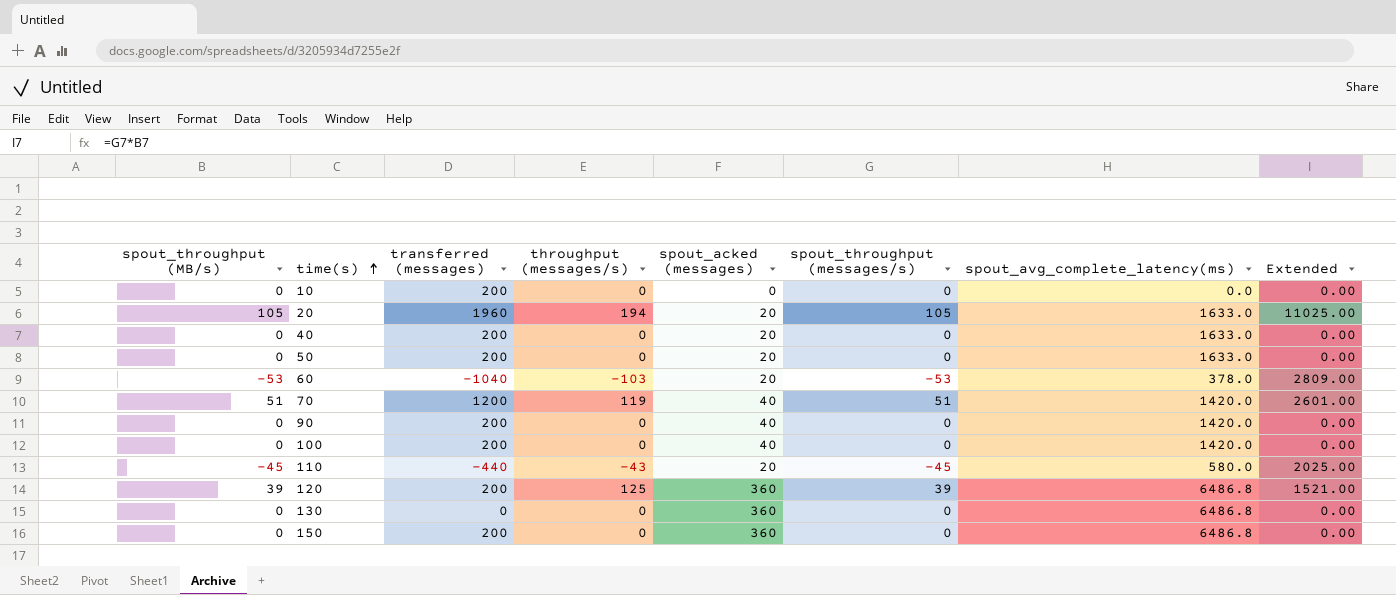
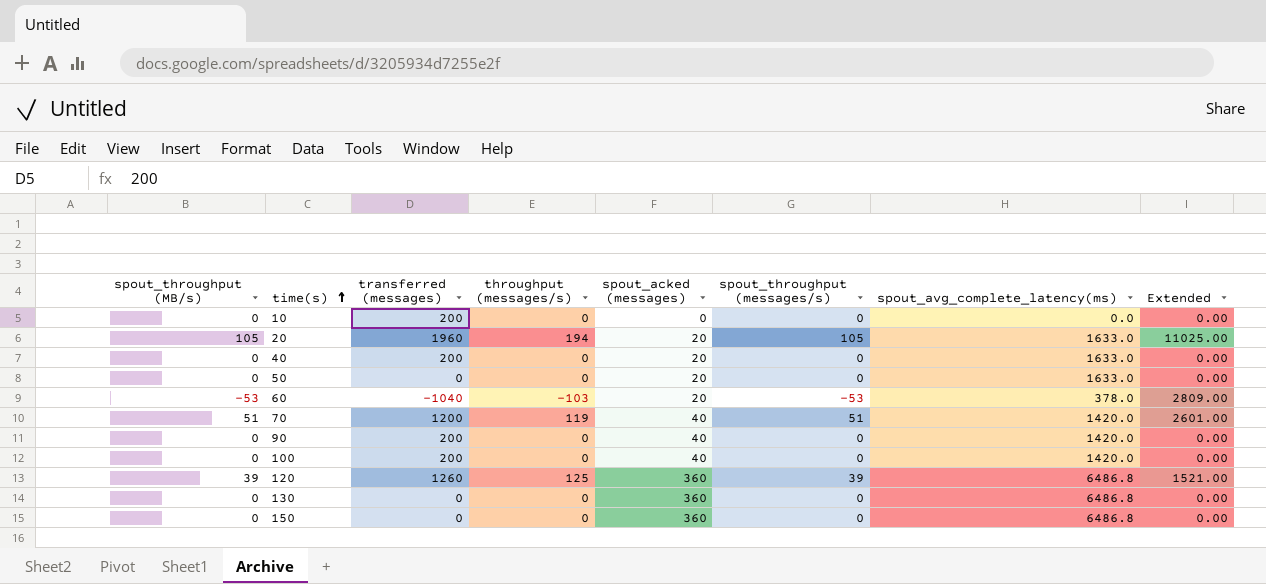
row 110: -45 | -440 | -43 | 20 | -45 | 580.0 | 2025.00 -> none
50 | transferred (messages): 200 -> 0
120 | transferred (messages): 200 -> 1260
150 | transferred (messages): 200 -> 0

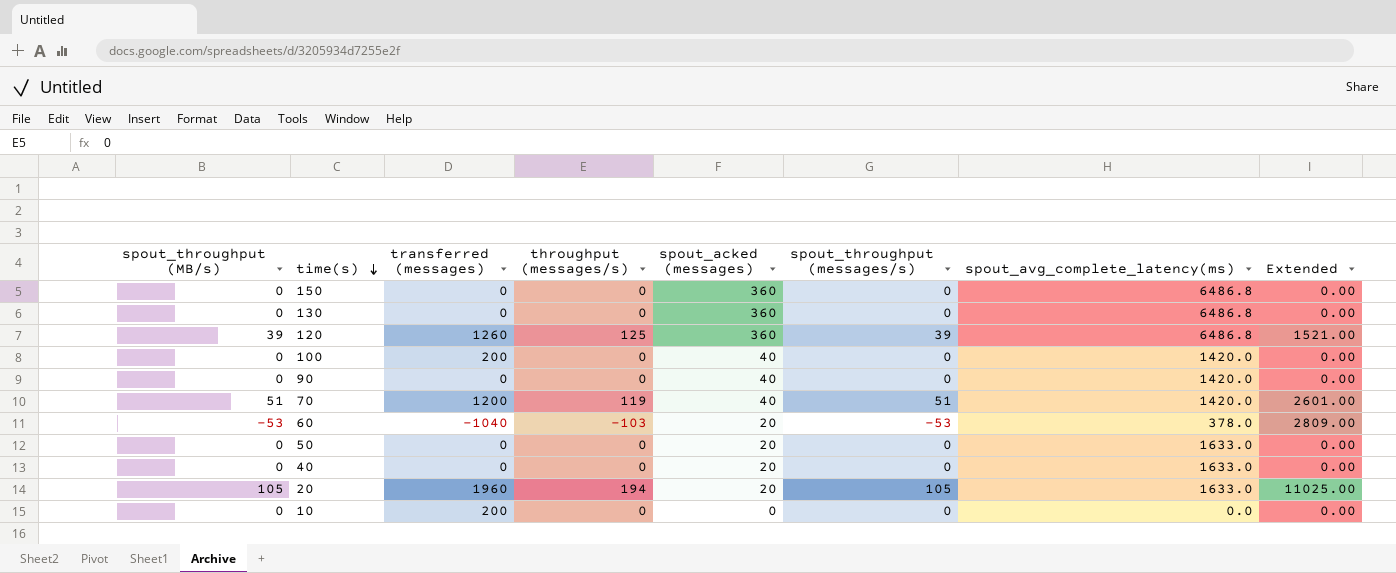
row order: time(s) ascending -> time(s) descending
90 | transferred (messages): 200 -> 0
40 | transferred (messages): 200 -> 0

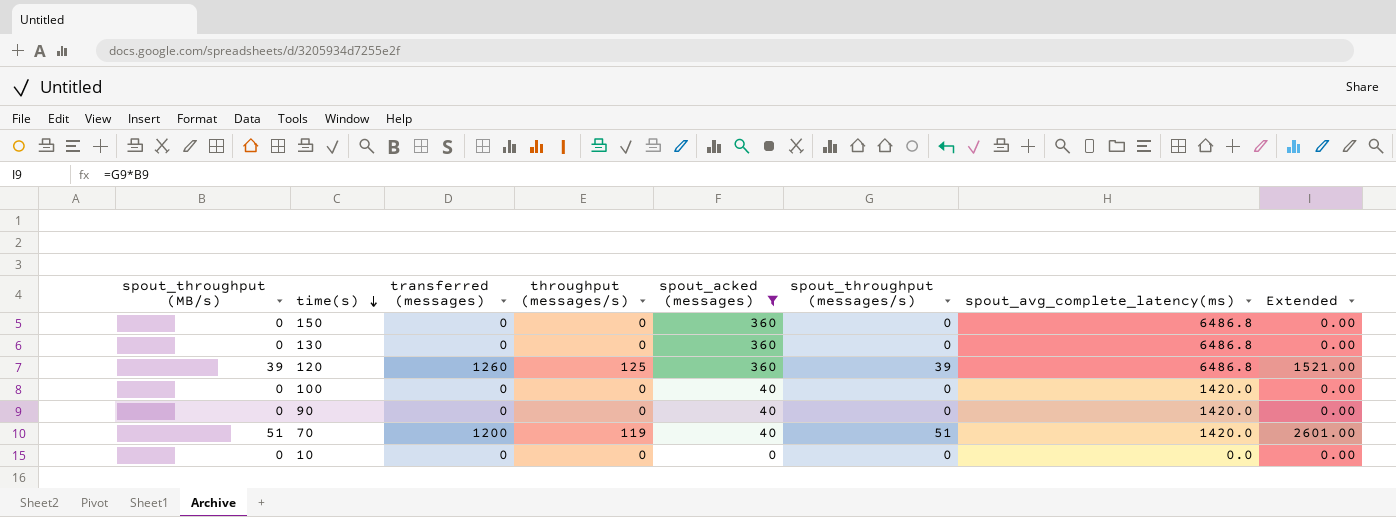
filter: none -> spout_acked (messages) != 20
100 | transferred (messages): 200 -> 0
10 | transferred (messages): 200 -> 0

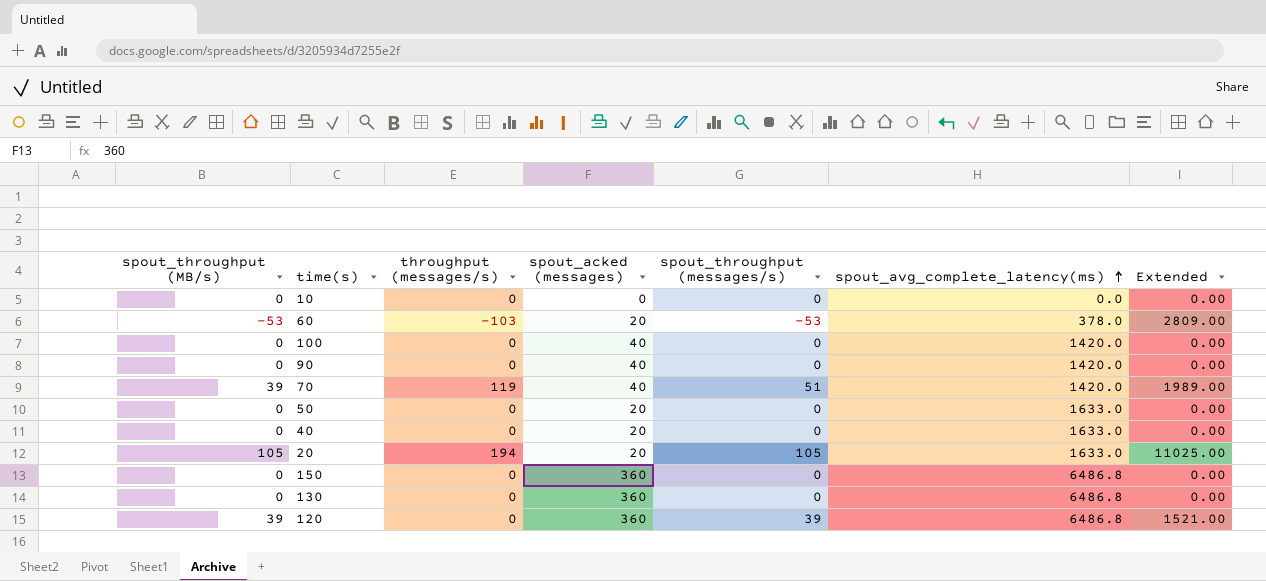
filter: spout_acked (messages) != 20 -> none
row order: time(s) descending -> spout_avg_complete_latency(ms) ascending
column transferred (messages) | position: 3 -> none
70 | spout_throughput (MB/s): 51 -> 39
70 | Extended: 2601.00 -> 1989.00
120 | throughput (messages/s): 125 -> 0

